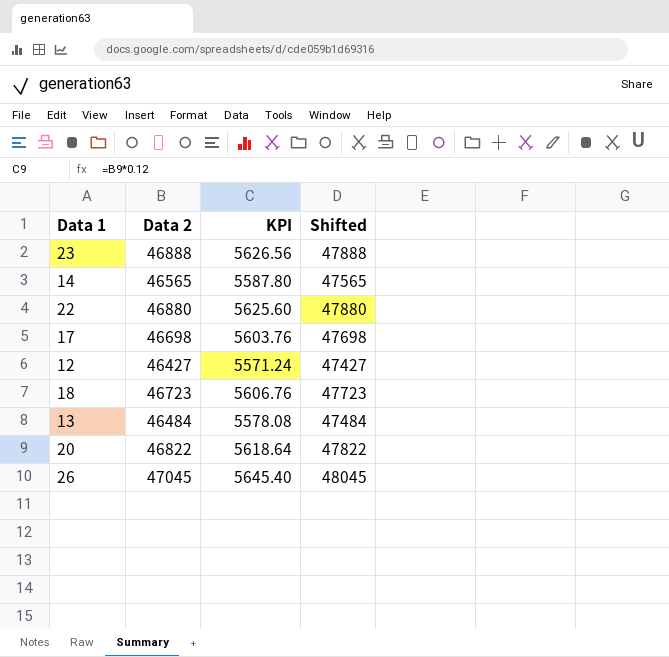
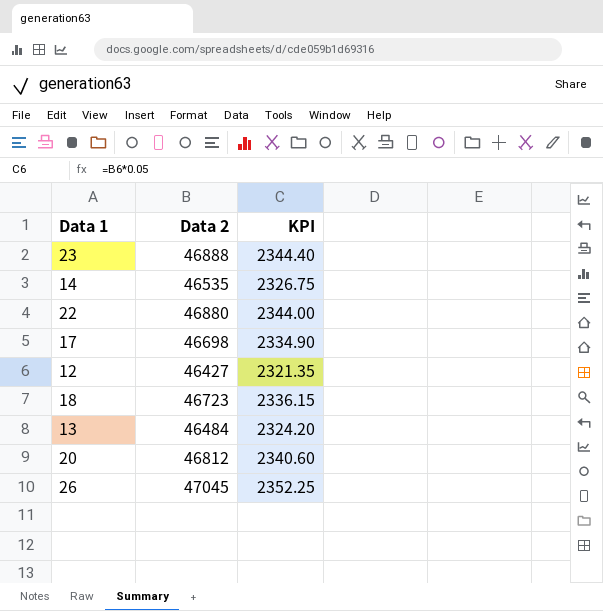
column Shifted | formula: [Data 2] + 1000 -> none
column KPI | formula: [Data 2] * 0.12 -> [Data 2] * 0.05
14 | Data 2: 46565 -> 46535
20 | Data 2: 46822 -> 46812

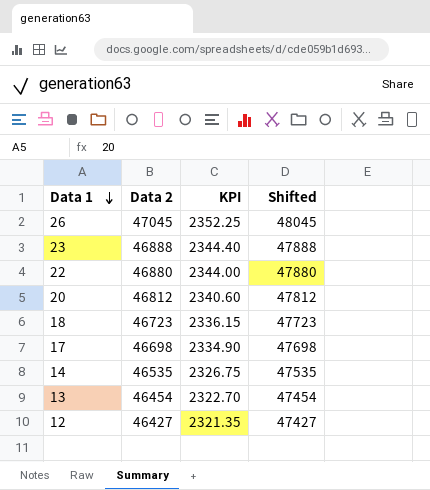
row order: none -> Data 1 descending
column Shifted | formula: none -> [Data 2] + 1000
13 | Data 2: 46484 -> 46454
13 | KPI: 2324.20 -> 2322.70

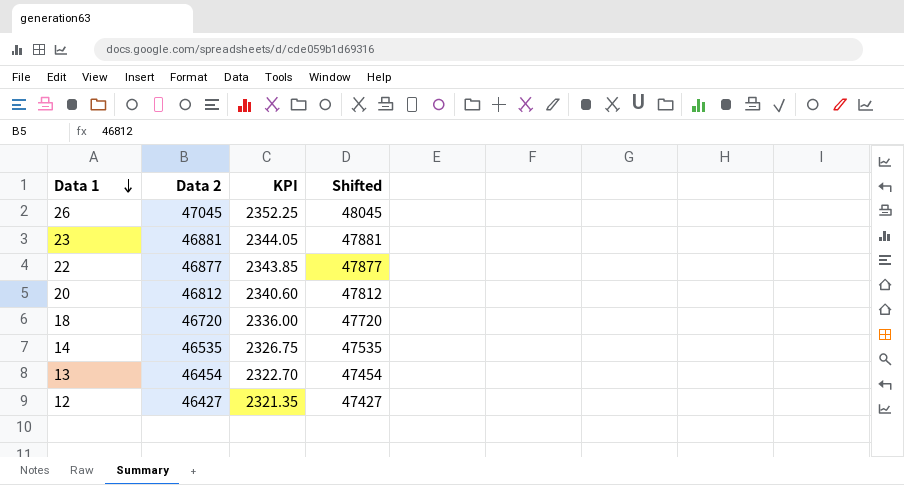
row 17: 46698 | 2334.90 | 47698 -> none
23 | Data 2: 46888 -> 46881
23 | KPI: 2344.40 -> 2344.05
23 | Shifted: 47888 -> 47881
22 | Data 2: 46880 -> 46877
22 | KPI: 2344.00 -> 2343.85
22 | Shifted: 47880 -> 47877
18 | Data 2: 46723 -> 46720
18 | KPI: 2336.15 -> 2336.00
18 | Shifted: 47723 -> 47720

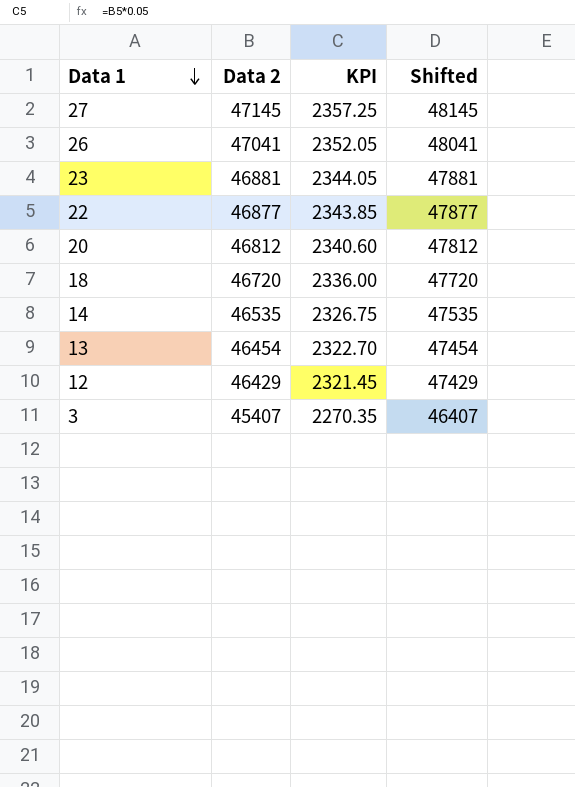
row 27: none -> 47145 | 2357.25 | 48145
26 | Data 2: 47045 -> 47041
26 | KPI: 2352.25 -> 2352.05
26 | Shifted: 48045 -> 48041
12 | Data 2: 46427 -> 46429
12 | KPI: 2321.35 -> 2321.45
12 | Shifted: 47427 -> 47429
row 3: none -> 45407 | 2270.35 | 46407

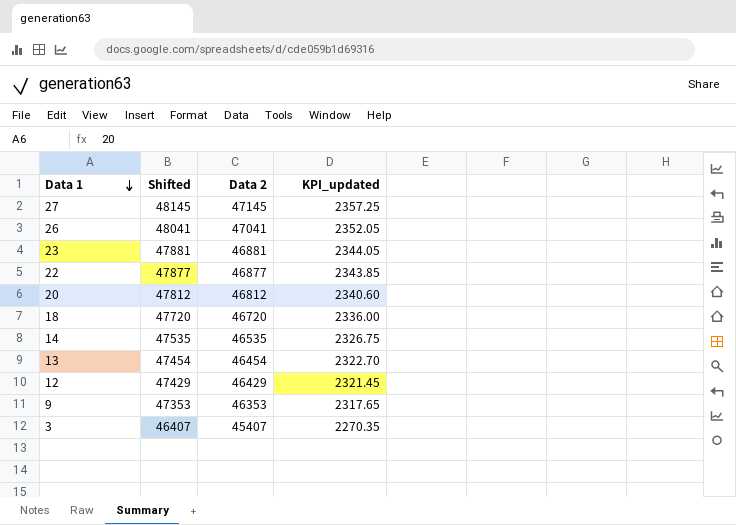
column Shifted | position: 4 -> 2
column name: KPI -> KPI_updated
row 9: none -> 47353 | 46353 | 2317.65

